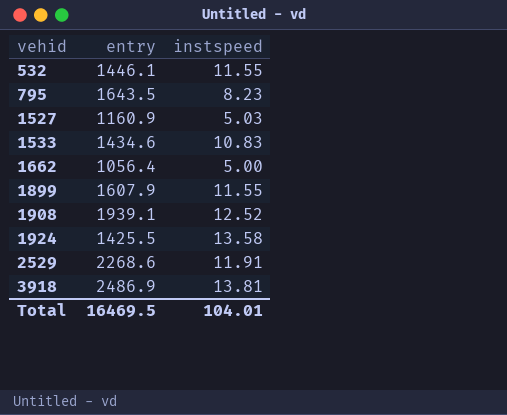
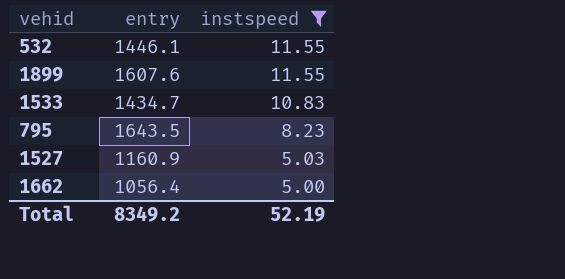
filter: none -> instspeed <= 11.55
row order: vehid ascending -> instspeed descending
1899 | entry: 1607.9 -> 1607.6
1533 | entry: 1434.6 -> 1434.7
Total | entry: 16469.5 -> 8349.2
Total | instspeed: 104.01 -> 52.19

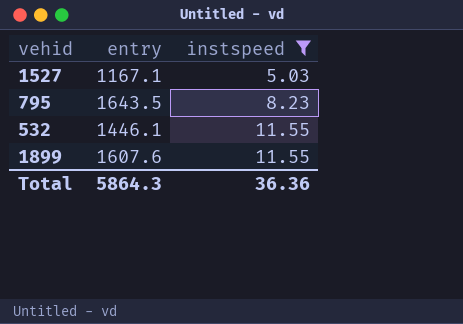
row order: instspeed descending -> instspeed ascending
row 1533: 1434.7 | 10.83 -> none
row 1662: 1056.4 | 5.00 -> none
1527 | entry: 1160.9 -> 1167.1
Total | entry: 8349.2 -> 5864.3
Total | instspeed: 52.19 -> 36.36

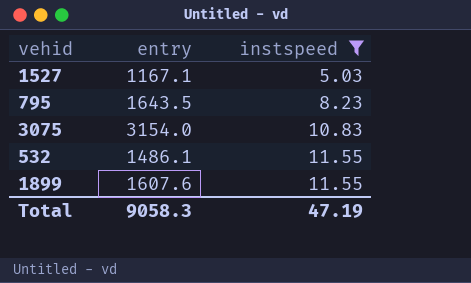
row 3075: none -> 3154.0 | 10.83
532 | entry: 1446.1 -> 1486.1
Total | entry: 5864.3 -> 9058.3
Total | instspeed: 36.36 -> 47.19

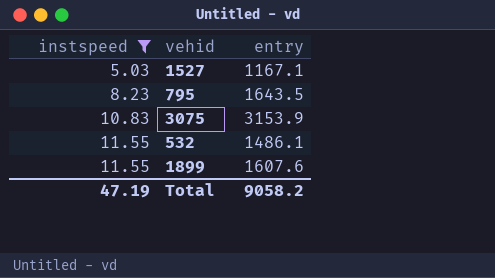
column instspeed | position: 3 -> 1
3075 | entry: 3154.0 -> 3153.9
Total | entry: 9058.3 -> 9058.2

